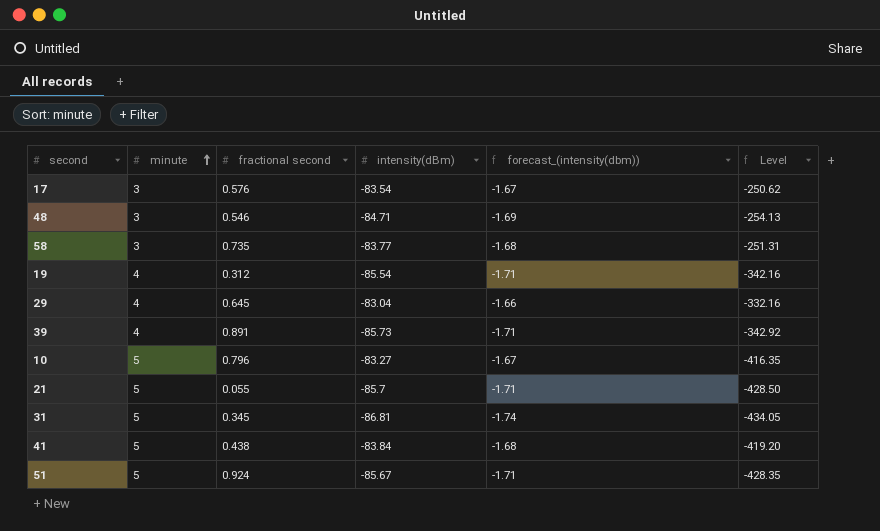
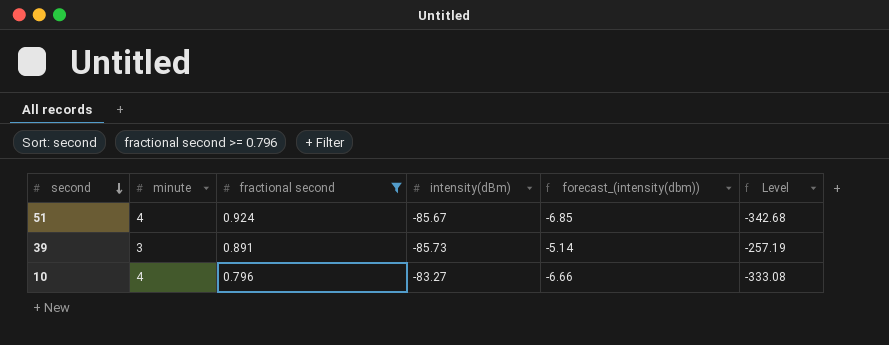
filter: none -> fractional second >= 0.796
row order: minute ascending -> second descending
column forecast_(intensity(dbm)) | formula: [intensity(dBm)] * 0.02 -> [Level] * 0.02
51 | minute: 5 -> 4
51 | Level: -428.35 -> -342.68
39 | minute: 4 -> 3
39 | Level: -342.92 -> -257.19
10 | minute: 5 -> 4
10 | Level: -416.35 -> -333.08

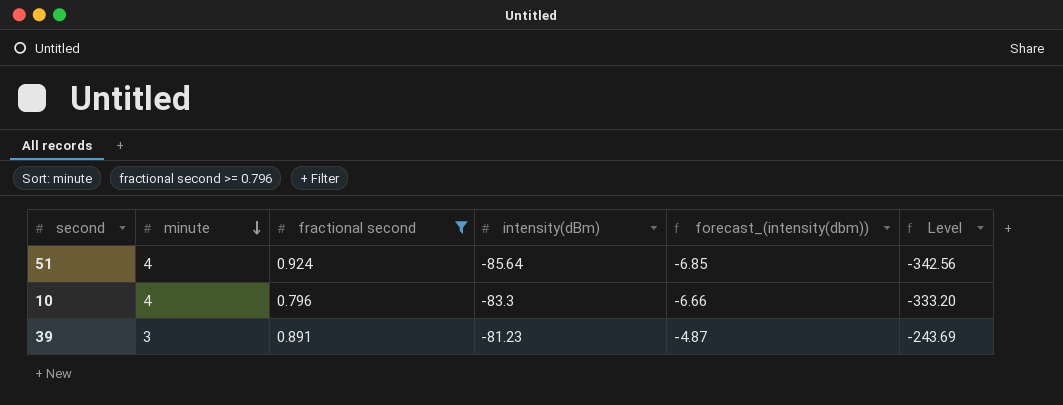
row order: second descending -> minute descending
51 | intensity(dBm): -85.67 -> -85.64
51 | Level: -342.68 -> -342.56
10 | intensity(dBm): -83.27 -> -83.3
10 | Level: -333.08 -> -333.20
39 | intensity(dBm): -85.73 -> -81.23
39 | forecast_(intensity(dbm)): -5.14 -> -4.87
39 | Level: -257.19 -> -243.69

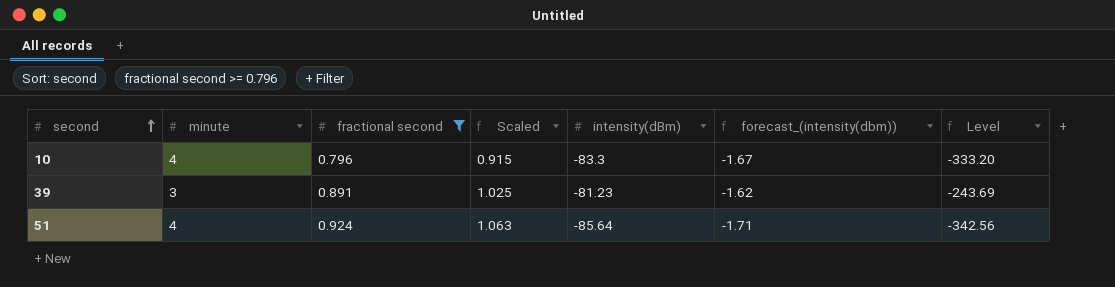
row order: minute descending -> second ascending
column Scaled | formula: none -> [fractional second] * 1.15
column forecast_(intensity(dbm)) | formula: [Level] * 0.02 -> [intensity(dBm)] * 0.02

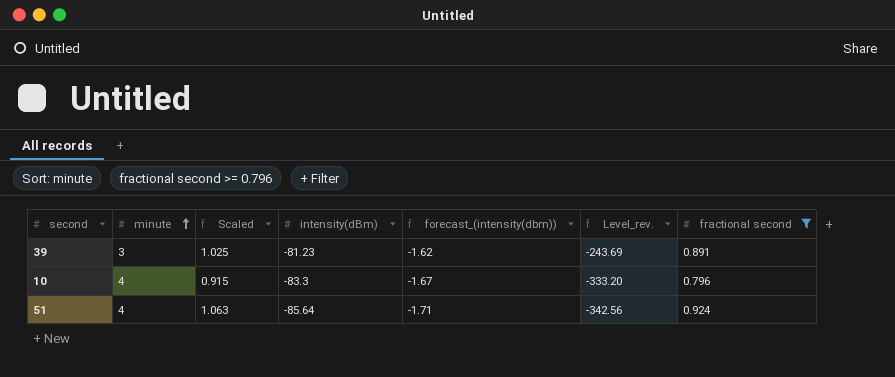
row order: second ascending -> minute ascending
column name: Level -> Level_rev.
column fractional second | position: 3 -> 7

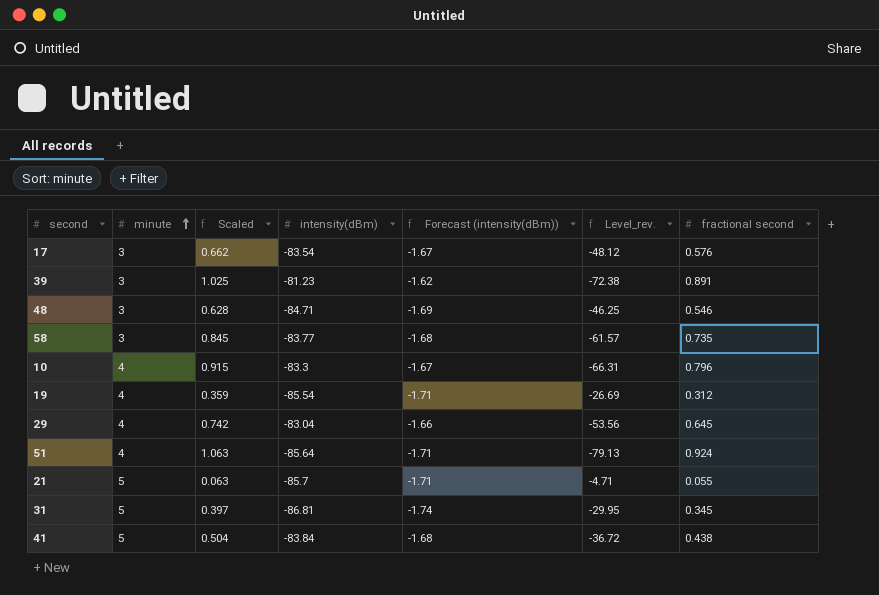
filter: fractional second >= 0.796 -> none
column name: forecast_(intensity(dbm)) -> Forecast (intensity(dBm))
column Level_rev. | formula: [minute] * [intensity(dBm)] -> [intensity(dBm)] * [fractional second]

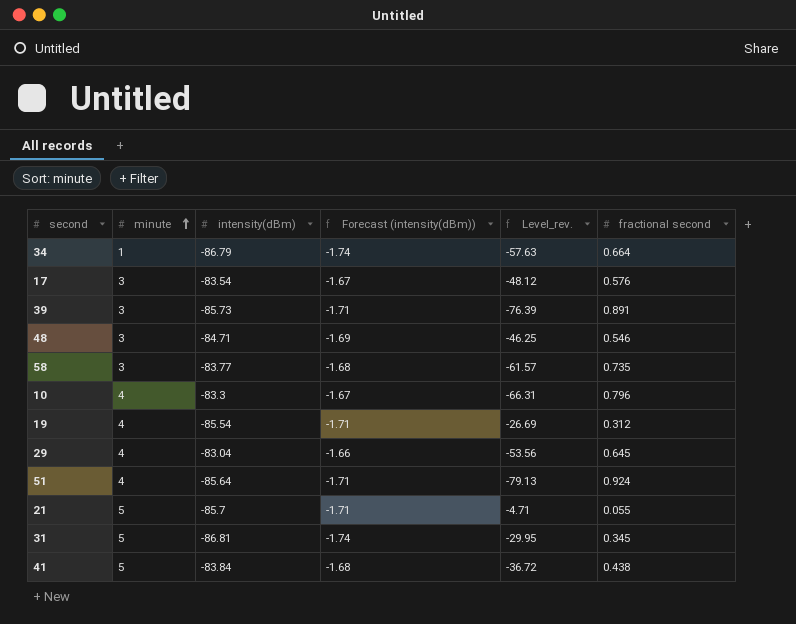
column Scaled | formula: [fractional second] * 1.15 -> none
row 34: none -> 1 | -86.79 | -1.74 | -57.63 | 0.664
39 | intensity(dBm): -81.23 -> -85.73
39 | Forecast (intensity(dBm)): -1.62 -> -1.71
39 | Level_rev.: -72.38 -> -76.39

